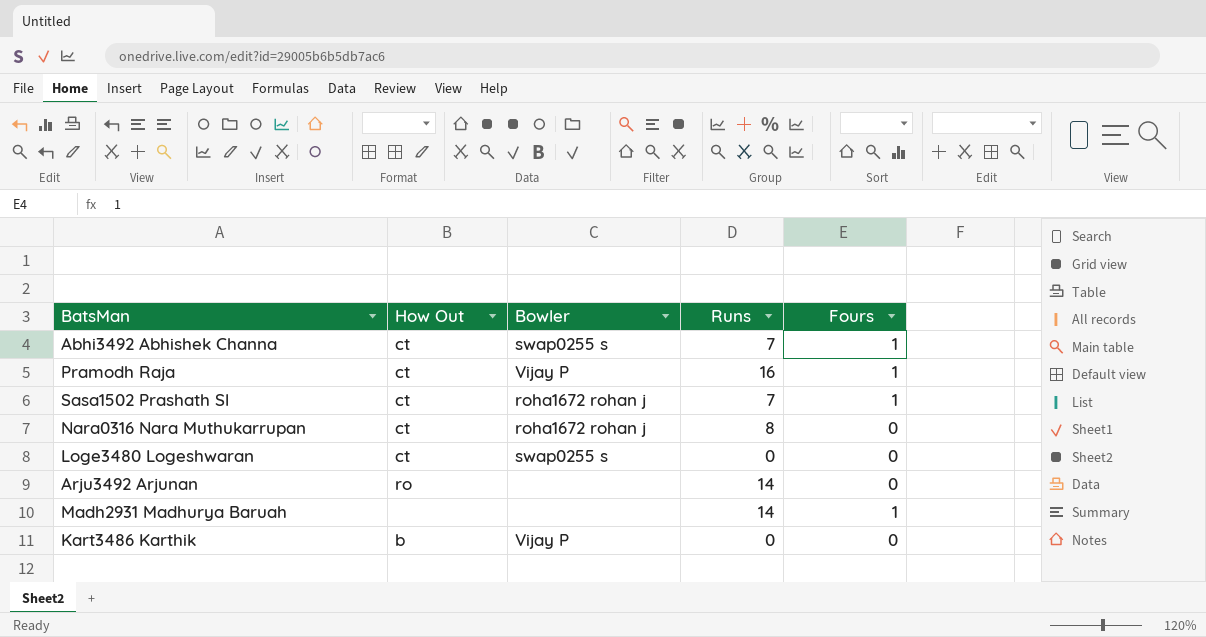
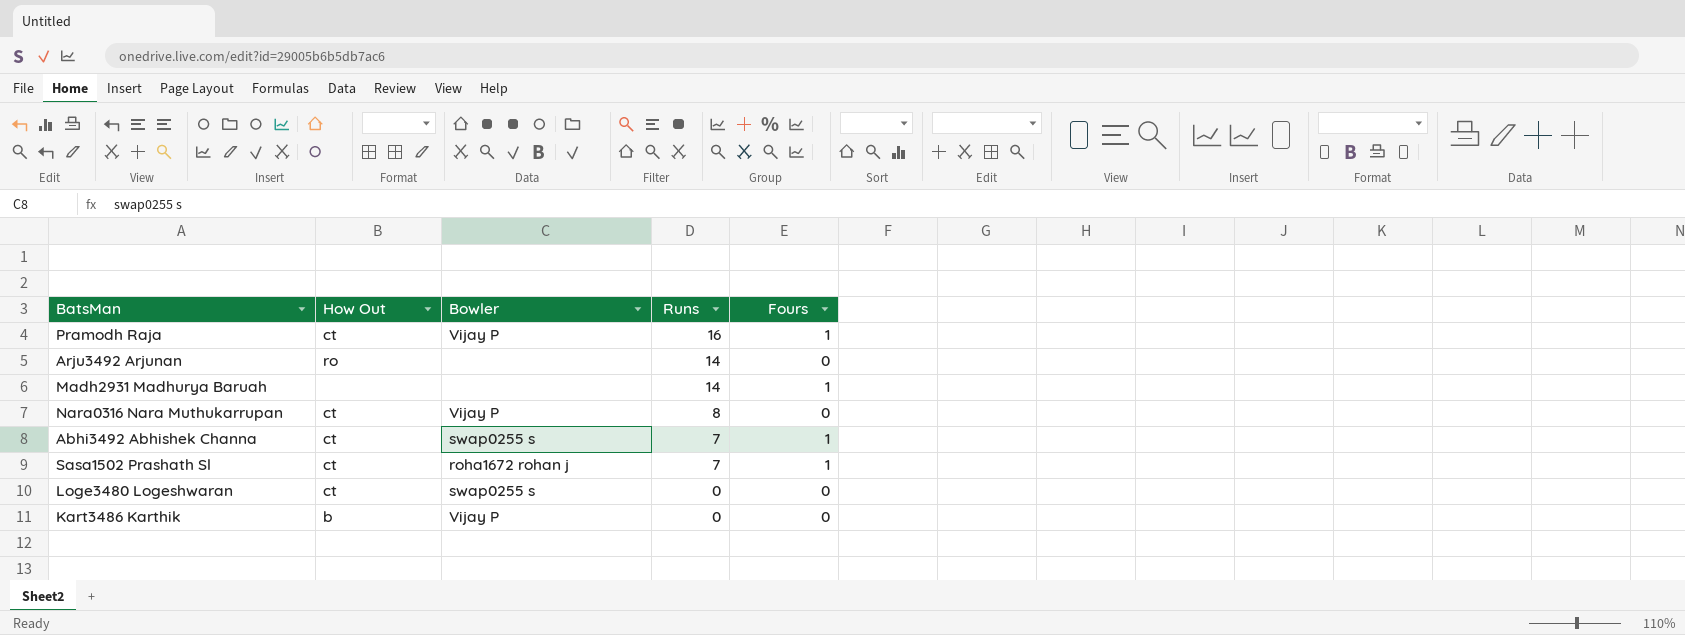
row order: none -> Runs descending
Nara0316 Nara Muthukarrupan | Bowler: roha1672 rohan j -> Vijay P

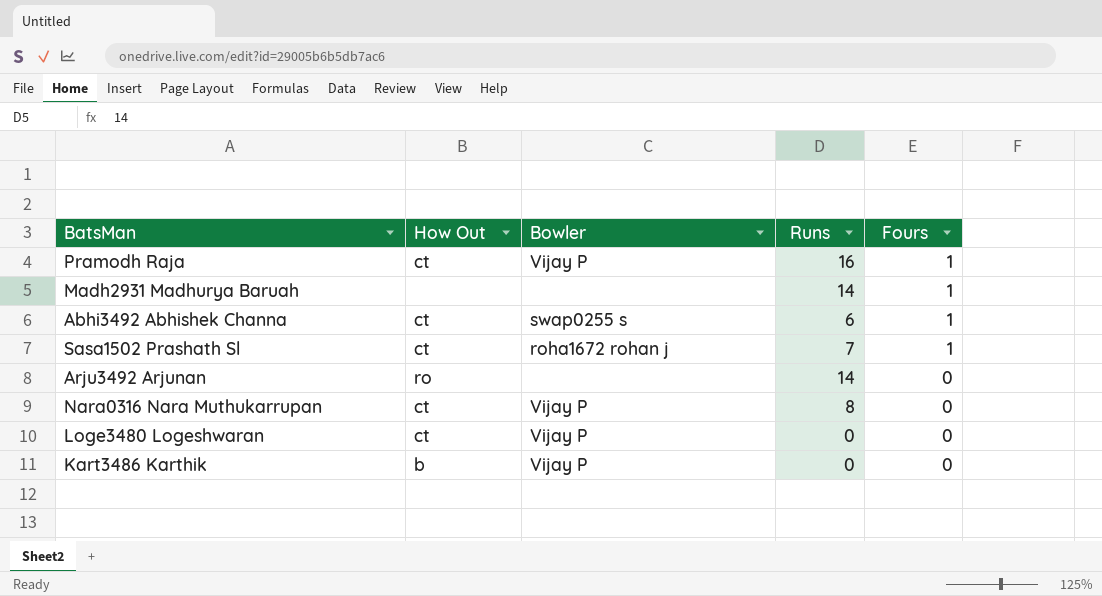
row order: Runs descending -> Fours descending
Abhi3492 Abhishek Channa | Runs: 7 -> 6
Loge3480 Logeshwaran | Bowler: swap0255 s -> Vijay P

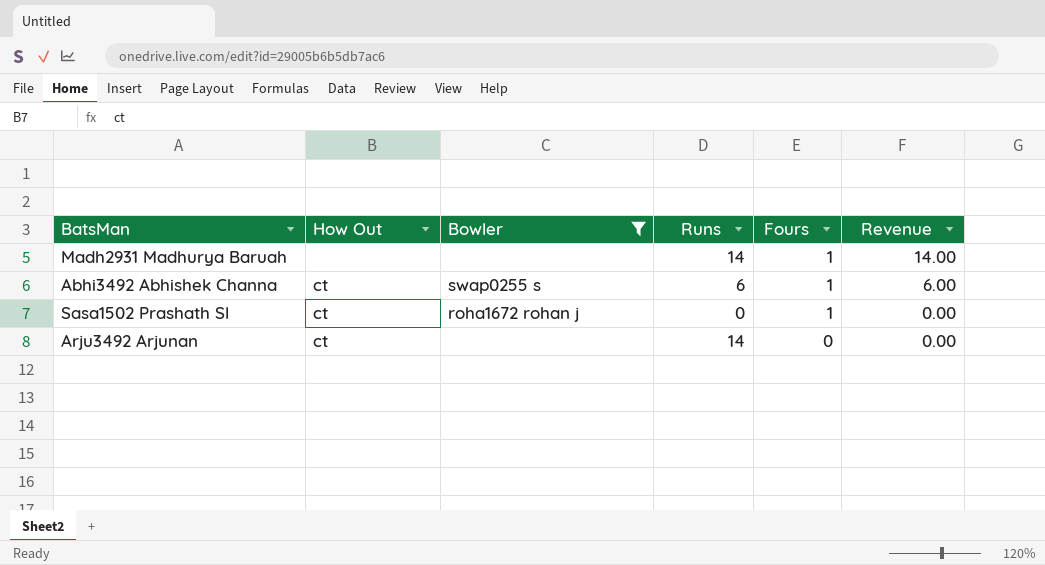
filter: none -> Bowler != Vijay P
column Revenue | formula: none -> [Runs] * [Fours]
Sasa1502 Prashath Sl | Runs: 7 -> 0
Arju3492 Arjunan | How Out: ro -> ct

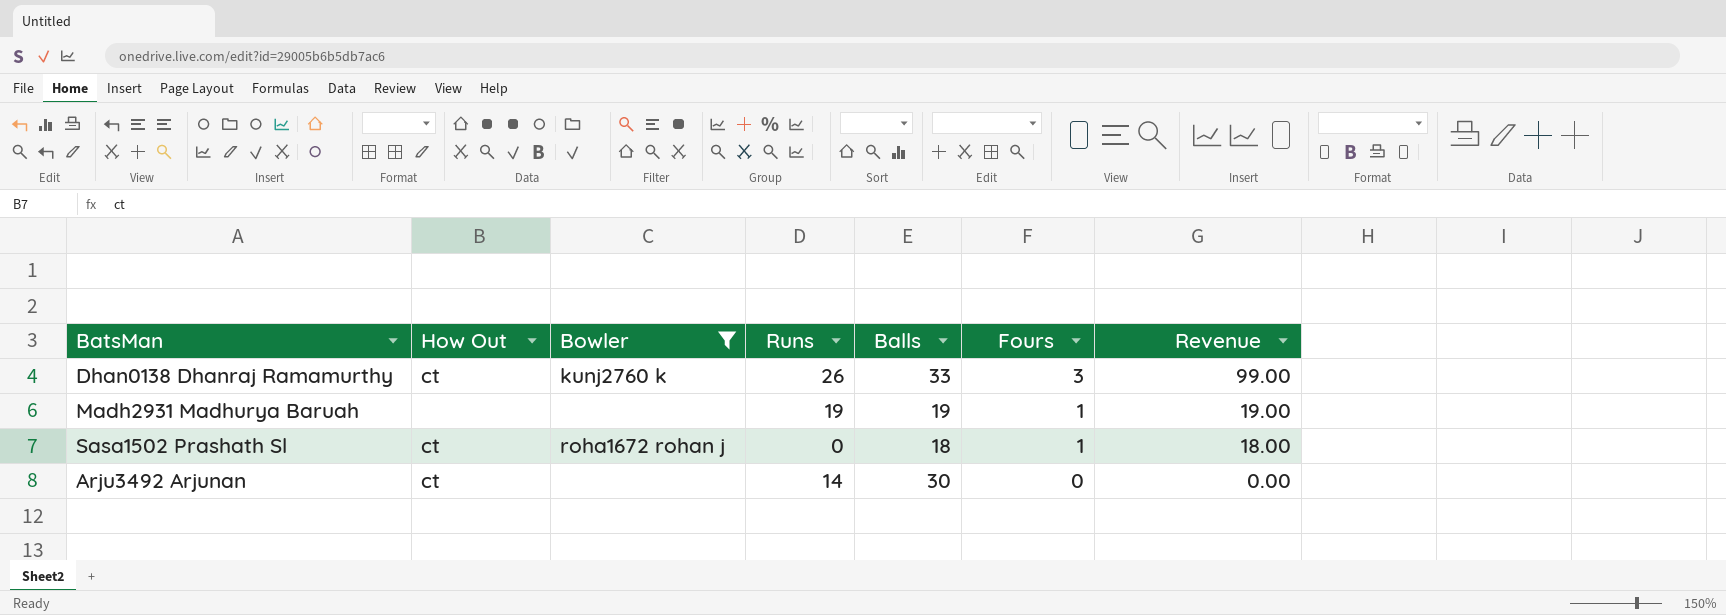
column Balls | position: none -> 5
column Revenue | formula: [Runs] * [Fours] -> [Balls] * [Fours]
row Abhi3492 Abhishek Channa: ct | swap0255 s | 6 | 1 | 6.00 -> none
row Dhan0138 Dhanraj Ramamurthy: none -> ct | kunj2760 k | 26 | 33 | 3 | 99.00
Madh2931 Madhurya Baruah | Runs: 14 -> 19

